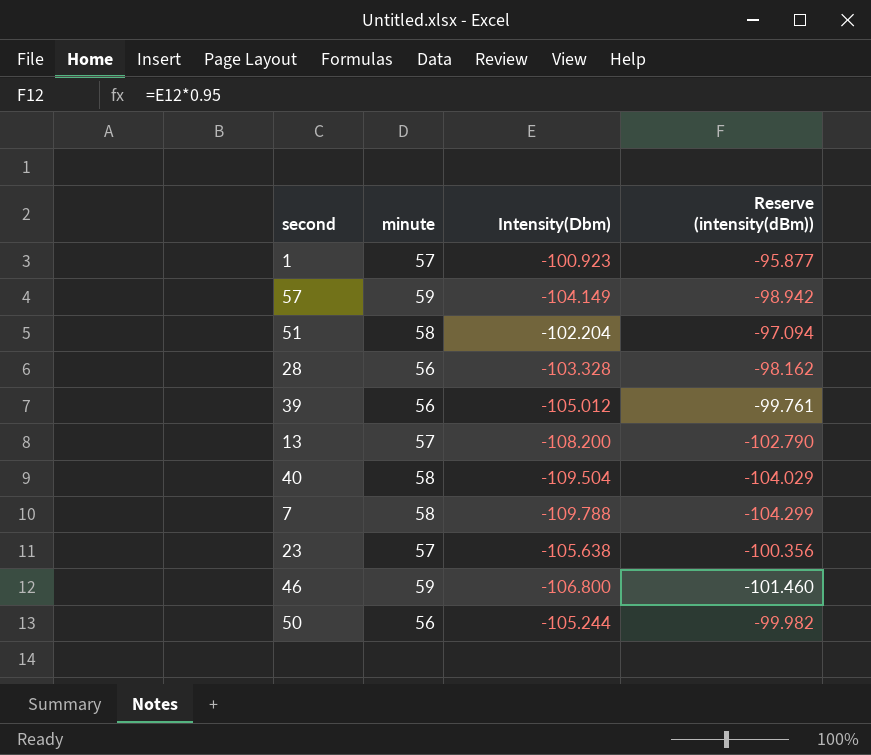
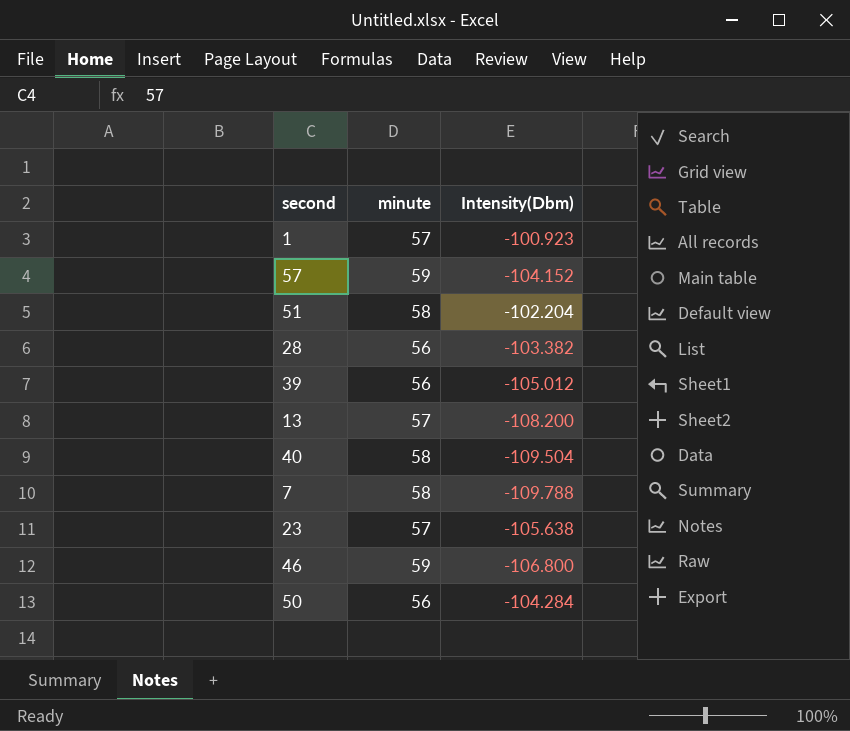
column Reserve (intensity(dBm)) | formula: [Intensity(Dbm)] * 0.95 -> none
57 | Intensity(Dbm): -104.149 -> -104.152
28 | Intensity(Dbm): -103.328 -> -103.382
50 | Intensity(Dbm): -105.244 -> -104.284

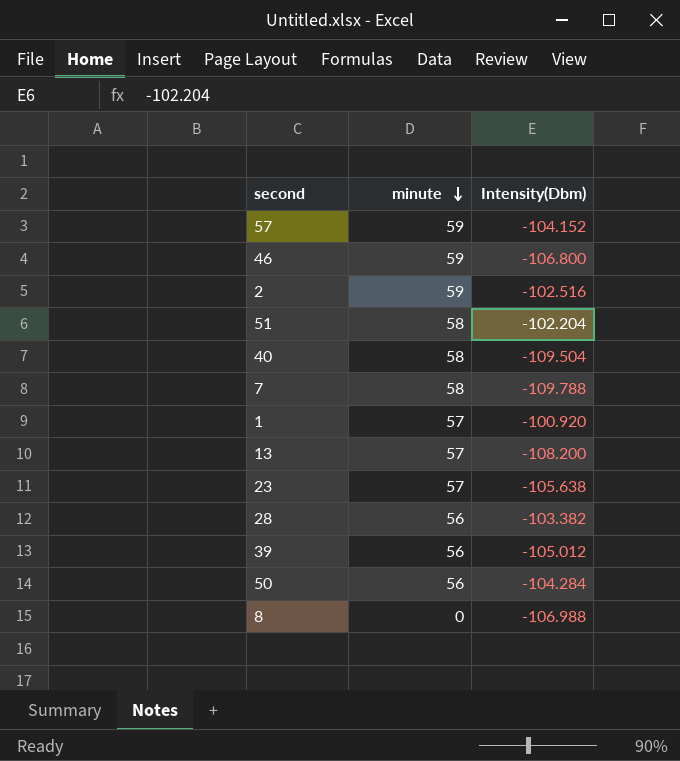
row order: none -> minute descending
row 2: none -> 59 | -102.516
1 | Intensity(Dbm): -100.923 -> -100.920
row 8: none -> 0 | -106.988

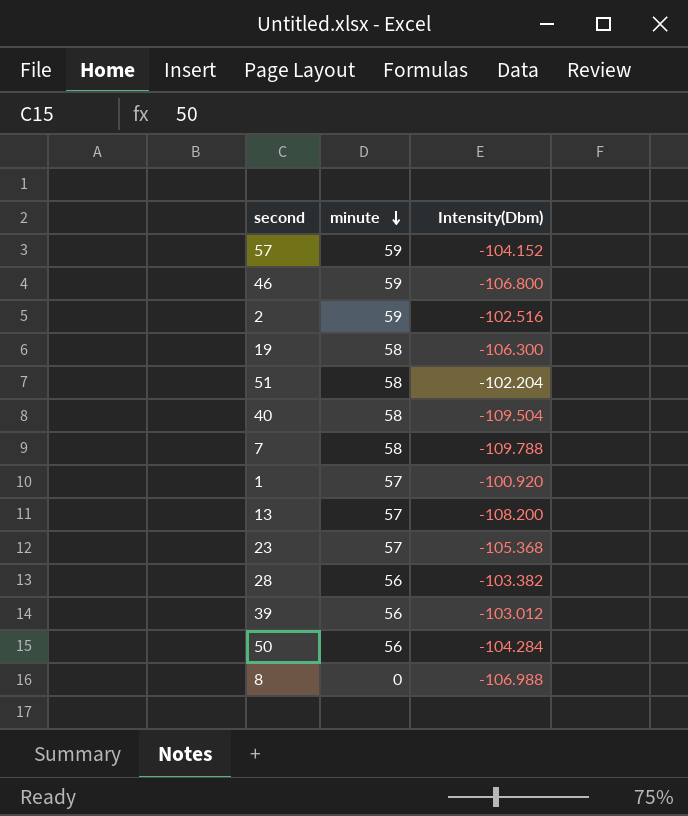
row 19: none -> 58 | -106.300
23 | Intensity(Dbm): -105.638 -> -105.368
39 | Intensity(Dbm): -105.012 -> -103.012

